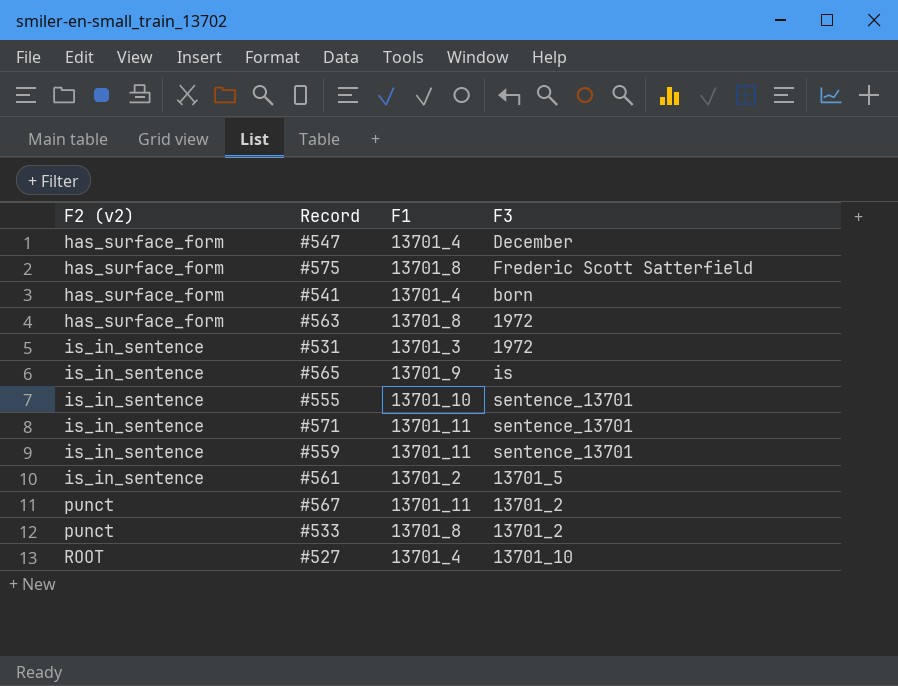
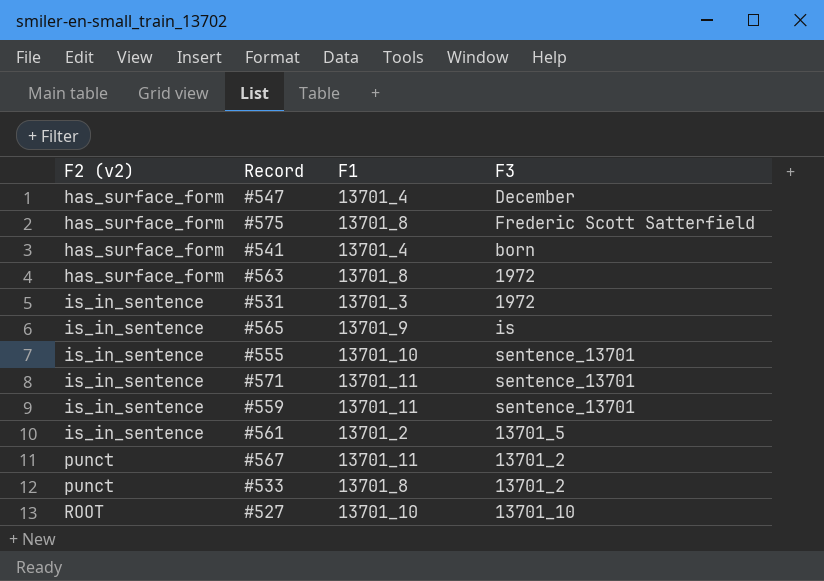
#527 | F1: 13701_4 -> 13701_10

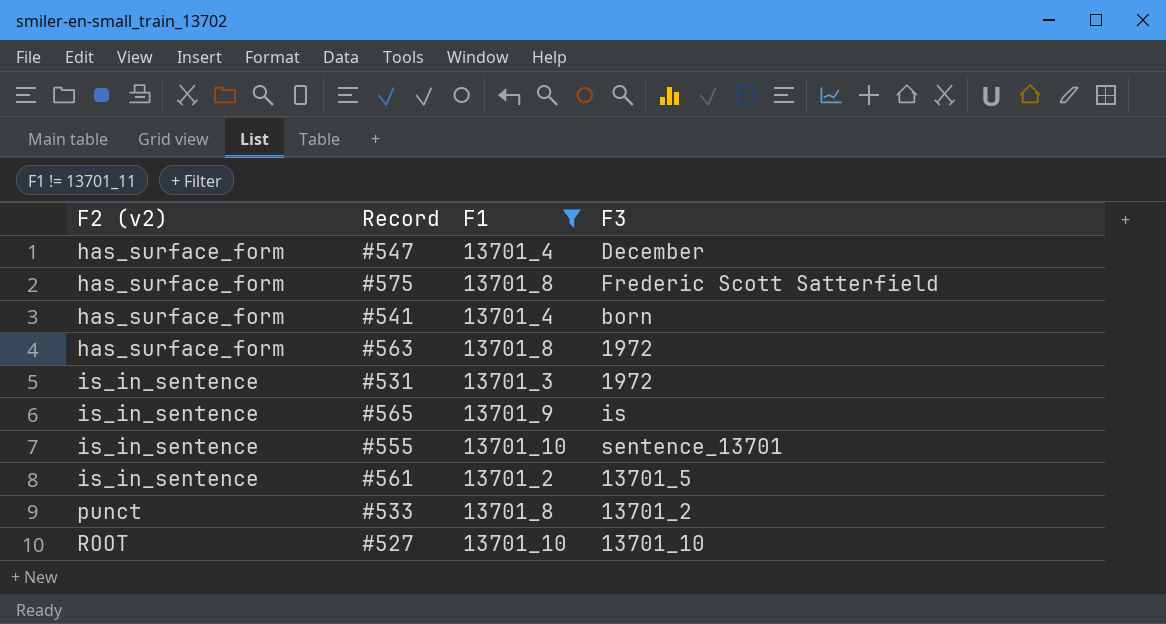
filter: none -> F1 != 13701_11

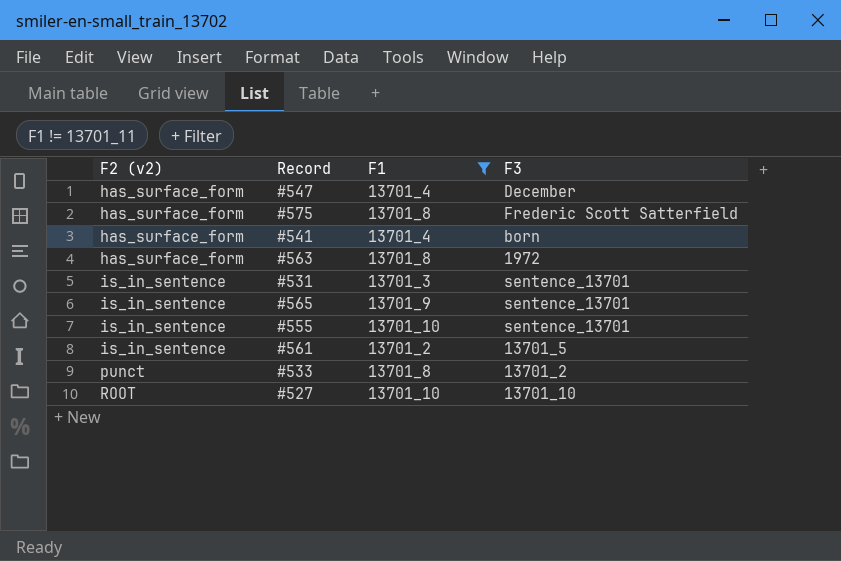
#531 | F3: 1972 -> sentence_13701
#565 | F3: is -> sentence_13701

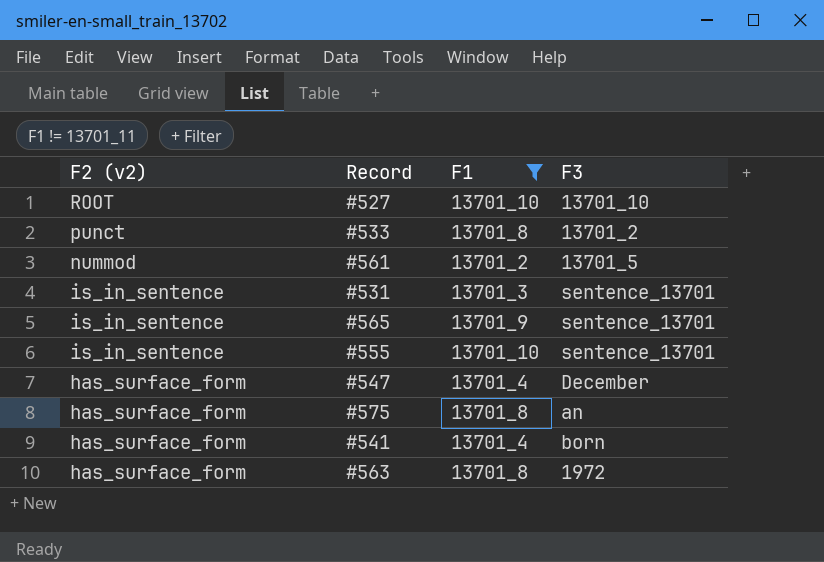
row order: F2 (v2) ascending -> F2 (v2) descending
#561 | F2 (v2): is_in_sentence -> nummod
#575 | F3: Frederic Scott Satterfield -> an

